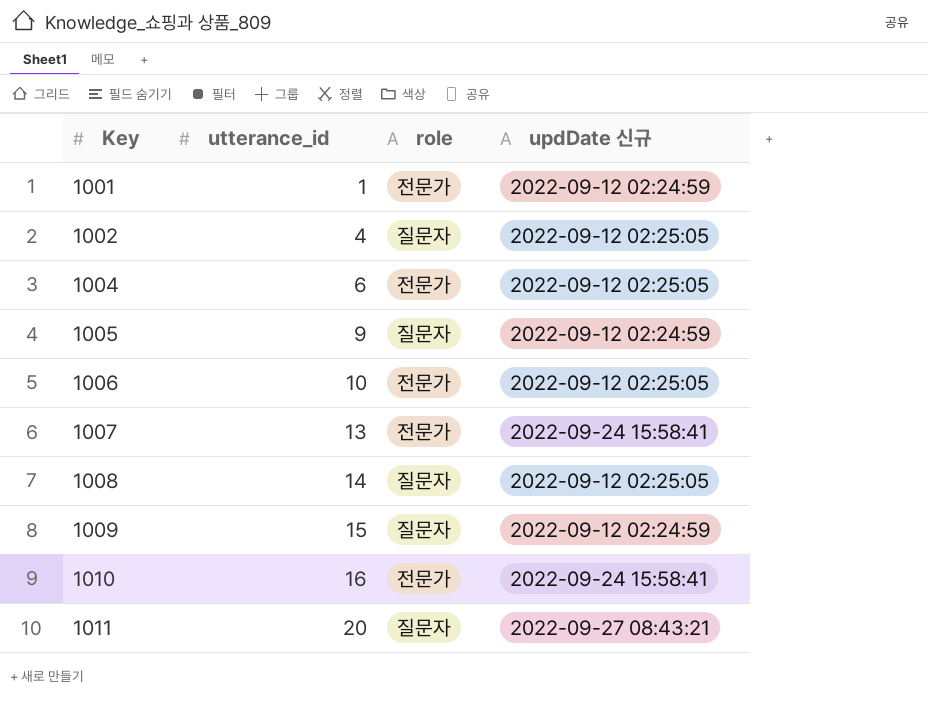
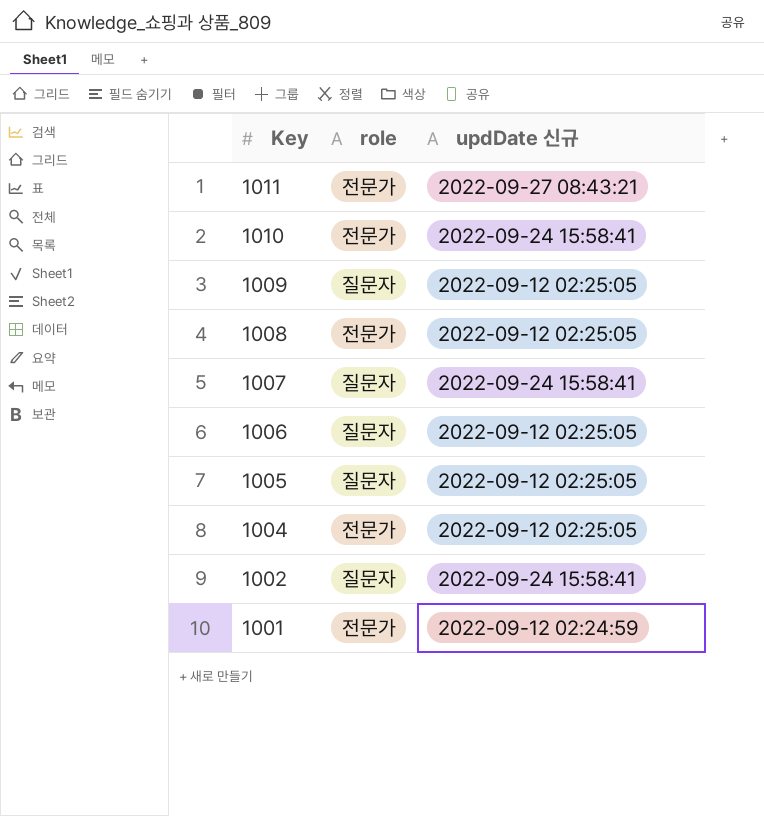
row order: Key ascending -> Key descending
column utterance_id | position: 2 -> none
1011 | role: 질문자 -> 전문가
1009 | updDate 신규: 2022-09-12 02:24:59 -> 2022-09-12 02:25:05
1008 | role: 질문자 -> 전문가
1007 | role: 전문가 -> 질문자
1006 | role: 전문가 -> 질문자
1005 | updDate 신규: 2022-09-12 02:24:59 -> 2022-09-12 02:25:05
1002 | updDate 신규: 2022-09-12 02:25:05 -> 2022-09-24 15:58:41

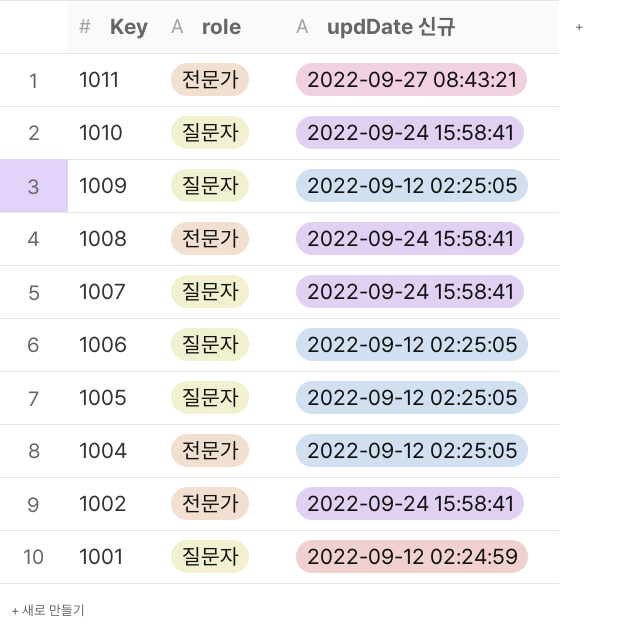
1010 | role: 전문가 -> 질문자
1008 | updDate 신규: 2022-09-12 02:25:05 -> 2022-09-24 15:58:41
1002 | role: 질문자 -> 전문가
1001 | role: 전문가 -> 질문자

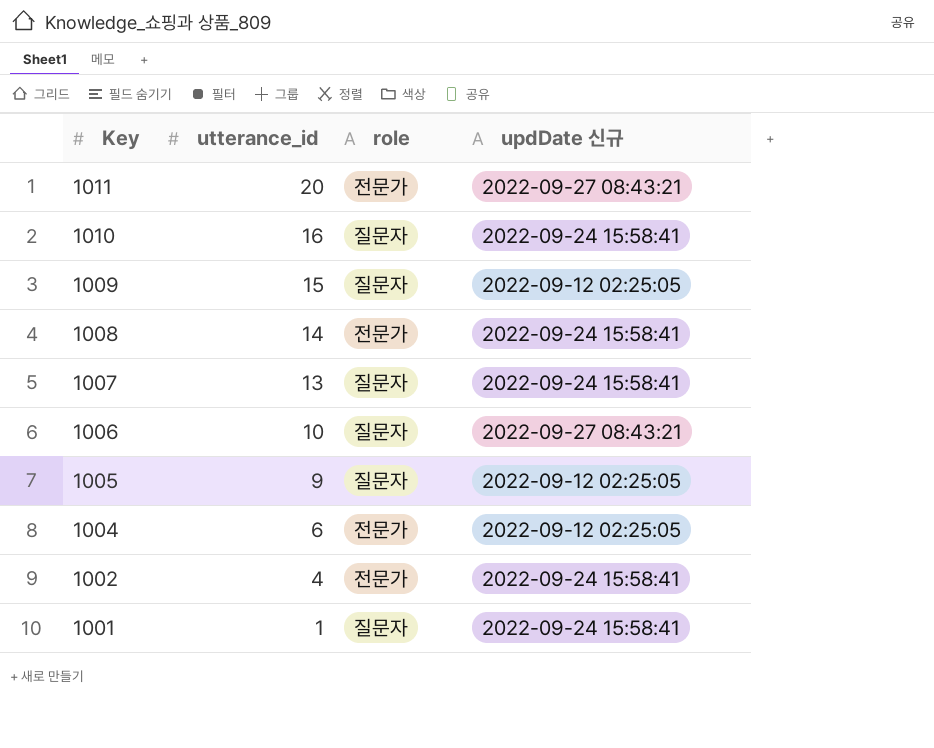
column utterance_id | position: none -> 2
1006 | updDate 신규: 2022-09-12 02:25:05 -> 2022-09-27 08:43:21
1001 | updDate 신규: 2022-09-12 02:24:59 -> 2022-09-24 15:58:41

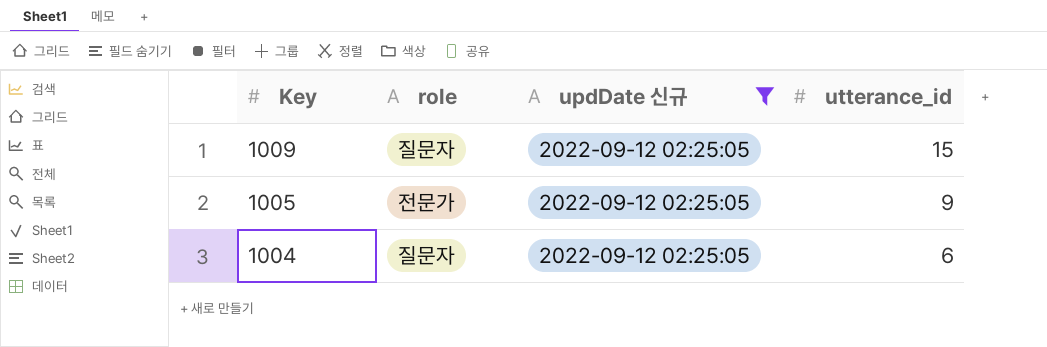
filter: none -> updDate 신규 = 2022-09-12 02:25:05
column utterance_id | position: 2 -> 4
1005 | role: 질문자 -> 전문가
1004 | role: 전문가 -> 질문자

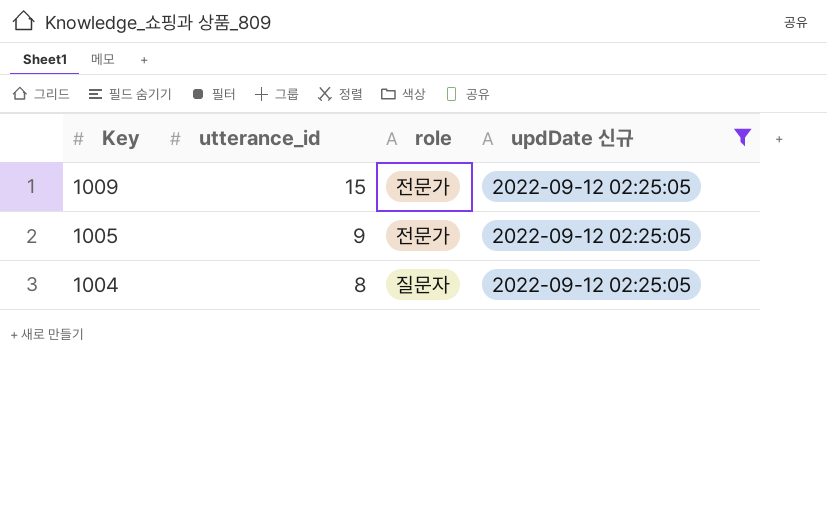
column utterance_id | position: 4 -> 2
1009 | role: 질문자 -> 전문가
1004 | utterance_id: 6 -> 8

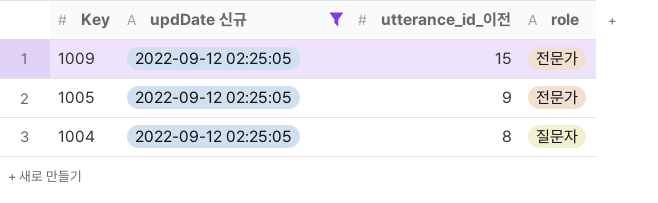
column updDate 신규 | position: 4 -> 2
column name: utterance_id -> utterance_id_이전

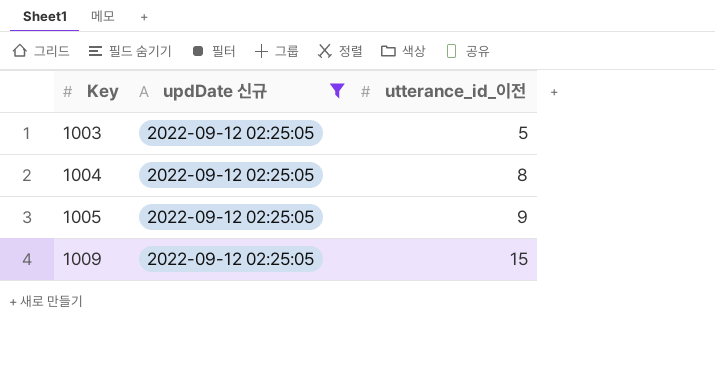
row order: Key descending -> Key ascending
column role | position: 4 -> none
row 1003: none -> 2022-09-12 02:25:05 | 5

